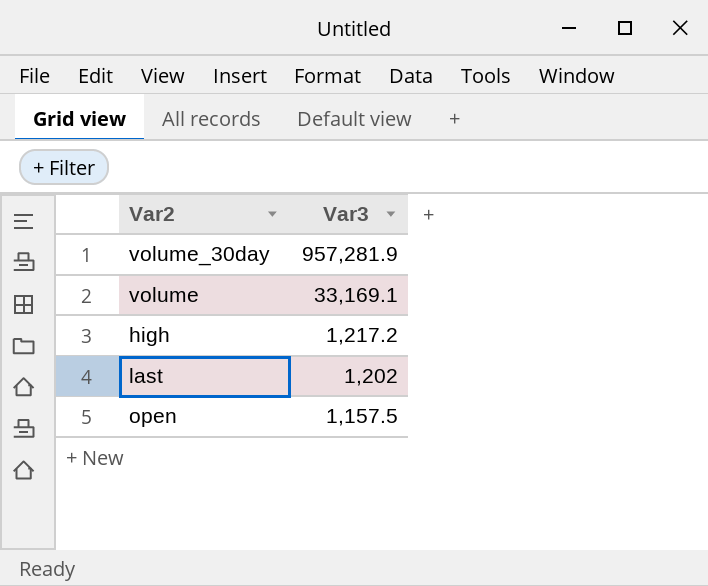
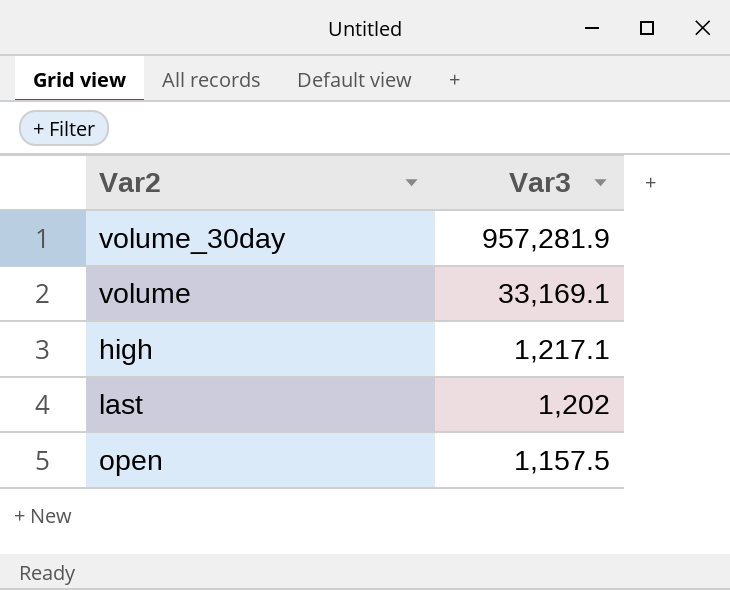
high | Var3: 1,217.2 -> 1,217.1

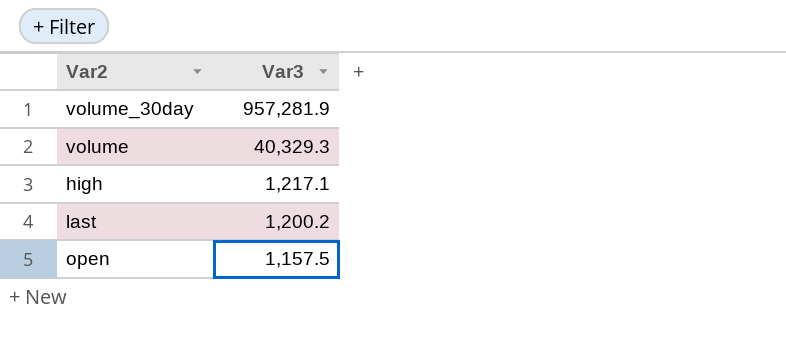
volume | Var3: 33,169.1 -> 40,329.3
last | Var3: 1,202 -> 1,200.2

